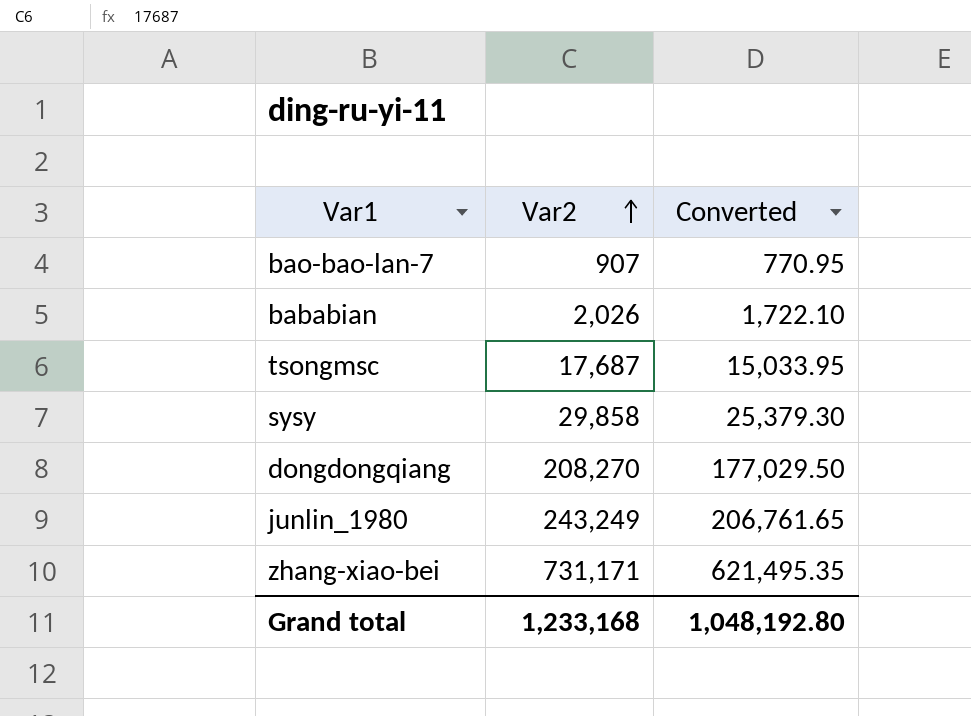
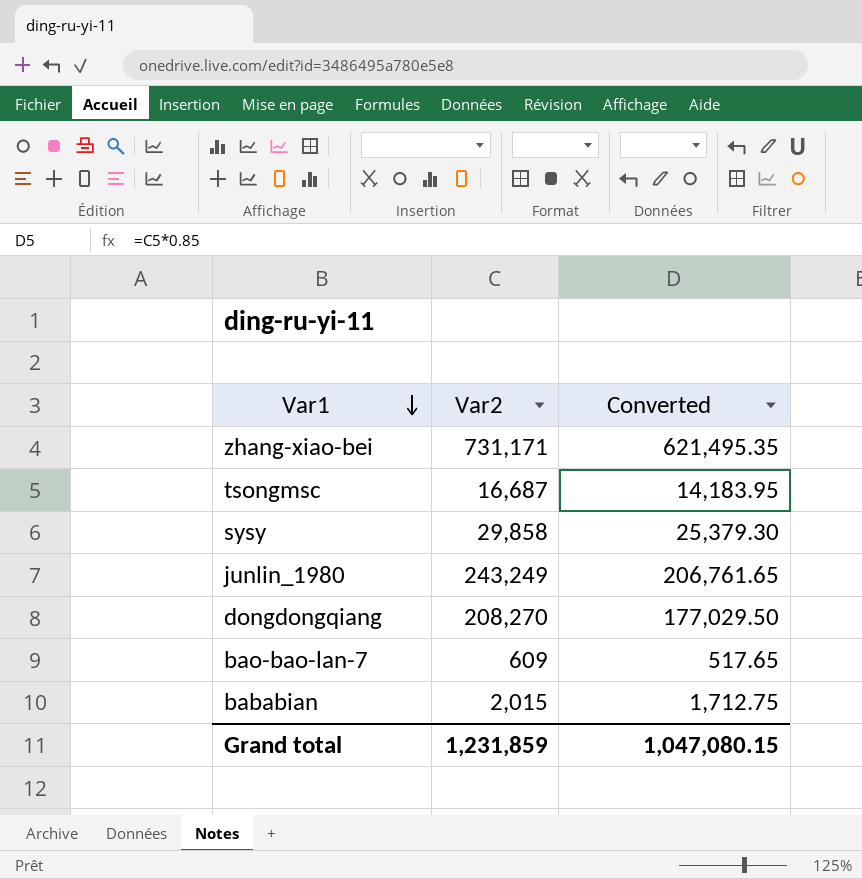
row order: Var2 ascending -> Var1 descending
tsongmsc | Var2: 17,687 -> 16,687
tsongmsc | Converted: 15,033.95 -> 14,183.95
bao-bao-lan-7 | Var2: 907 -> 609
bao-bao-lan-7 | Converted: 770.95 -> 517.65
bababian | Var2: 2,026 -> 2,015
bababian | Converted: 1,722.10 -> 1,712.75
Grand total | Var2: 1,233,168 -> 1,231,859
Grand total | Converted: 1,048,192.80 -> 1,047,080.15

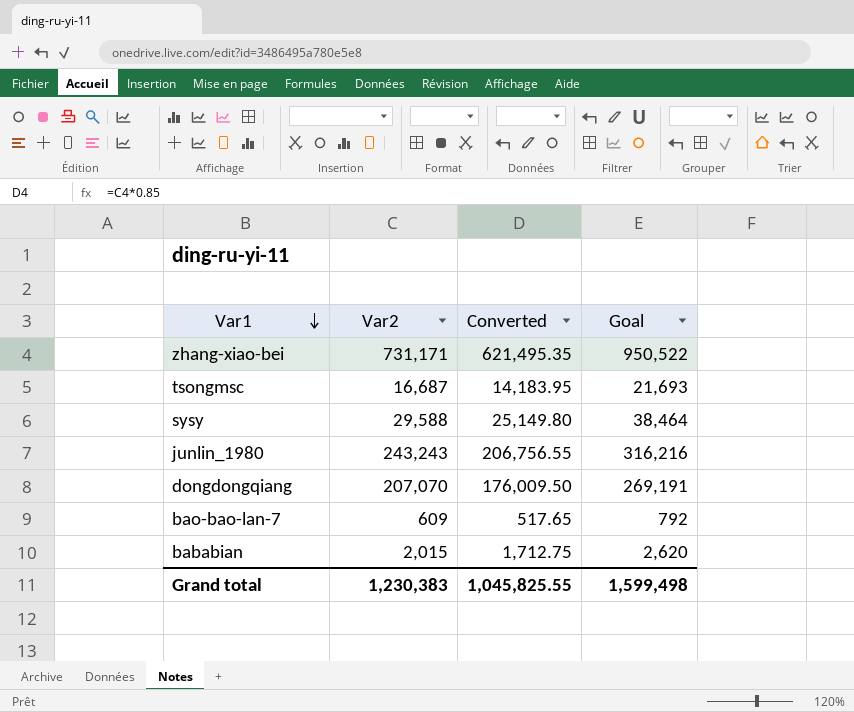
column Goal | formula: none -> [Var2] * 1.3
sysy | Var2: 29,858 -> 29,588
sysy | Converted: 25,379.30 -> 25,149.80
junlin_1980 | Var2: 243,249 -> 243,243
junlin_1980 | Converted: 206,761.65 -> 206,756.55
dongdongqiang | Var2: 208,270 -> 207,070
dongdongqiang | Converted: 177,029.50 -> 176,009.50
Grand total | Var2: 1,231,859 -> 1,230,383
Grand total | Converted: 1,047,080.15 -> 1,045,825.55

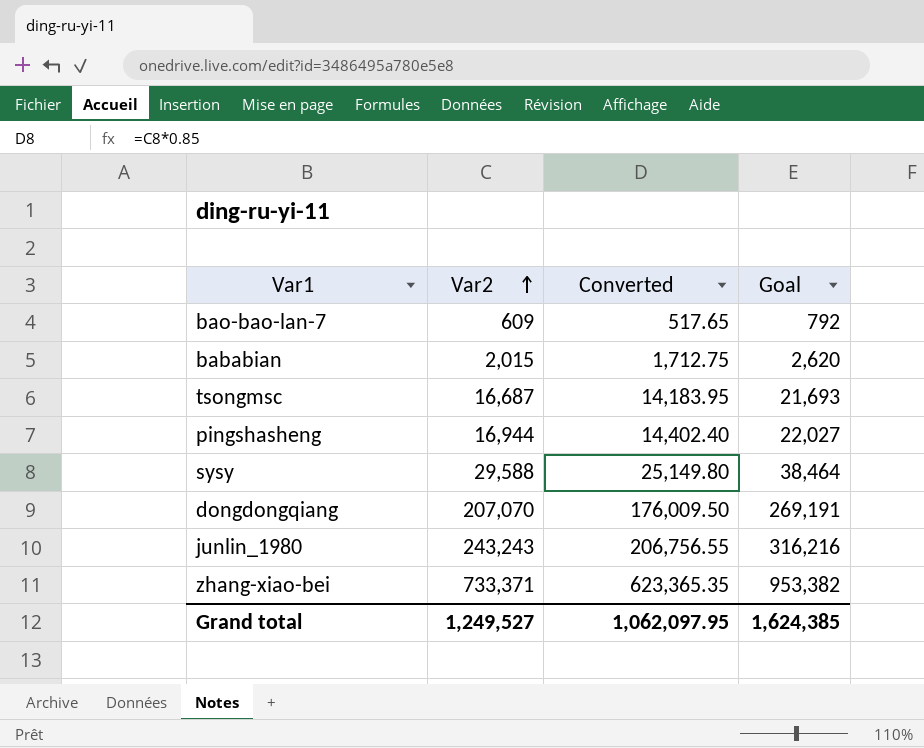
row order: Var1 descending -> Var2 ascending
row pingshasheng: none -> 16,944 | 14,402.40 | 22,027
zhang-xiao-bei | Var2: 731,171 -> 733,371
zhang-xiao-bei | Converted: 621,495.35 -> 623,365.35
zhang-xiao-bei | Goal: 950,522 -> 953,382
Grand total | Var2: 1,230,383 -> 1,249,527
Grand total | Converted: 1,045,825.55 -> 1,062,097.95
Grand total | Goal: 1,599,498 -> 1,624,385

